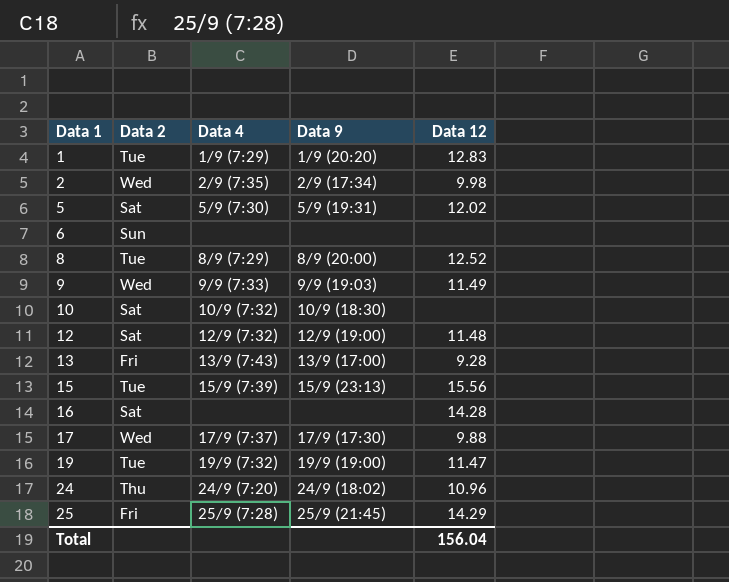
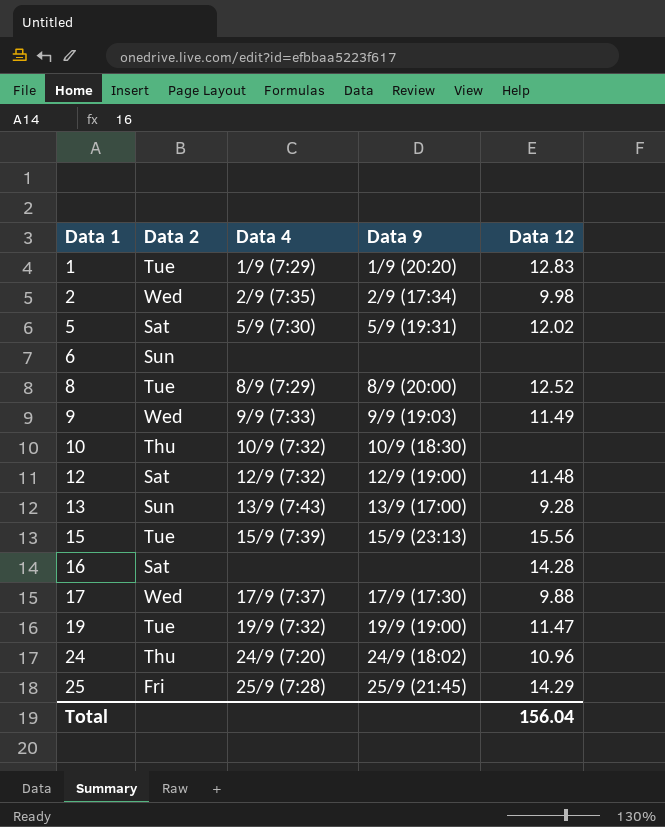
10 | Data 2: Sat -> Thu
13 | Data 2: Fri -> Sun

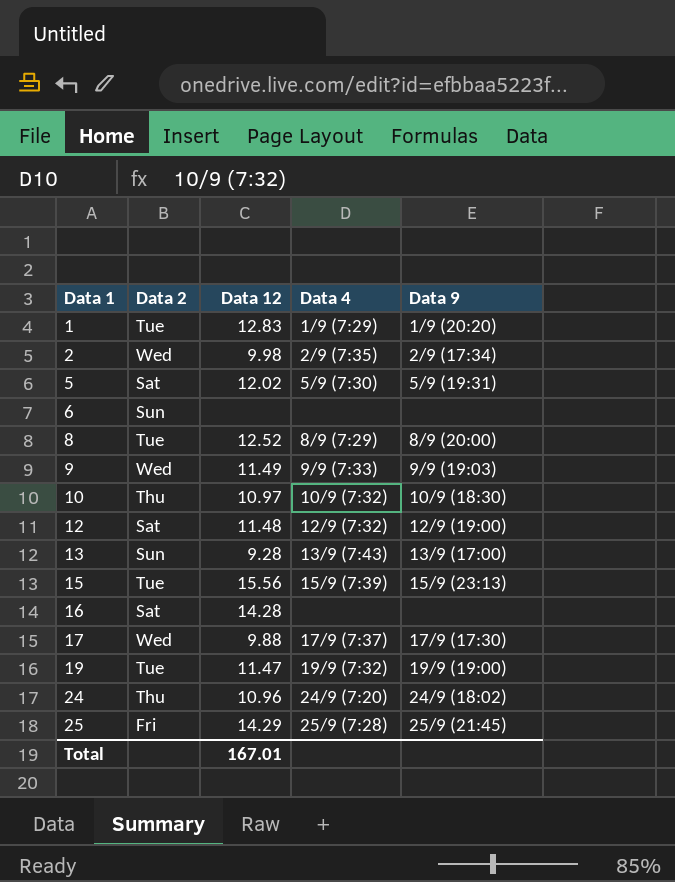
column Data 12 | position: 5 -> 3
10 | Data 12: none -> 10.97
Total | Data 12: 156.04 -> 167.01

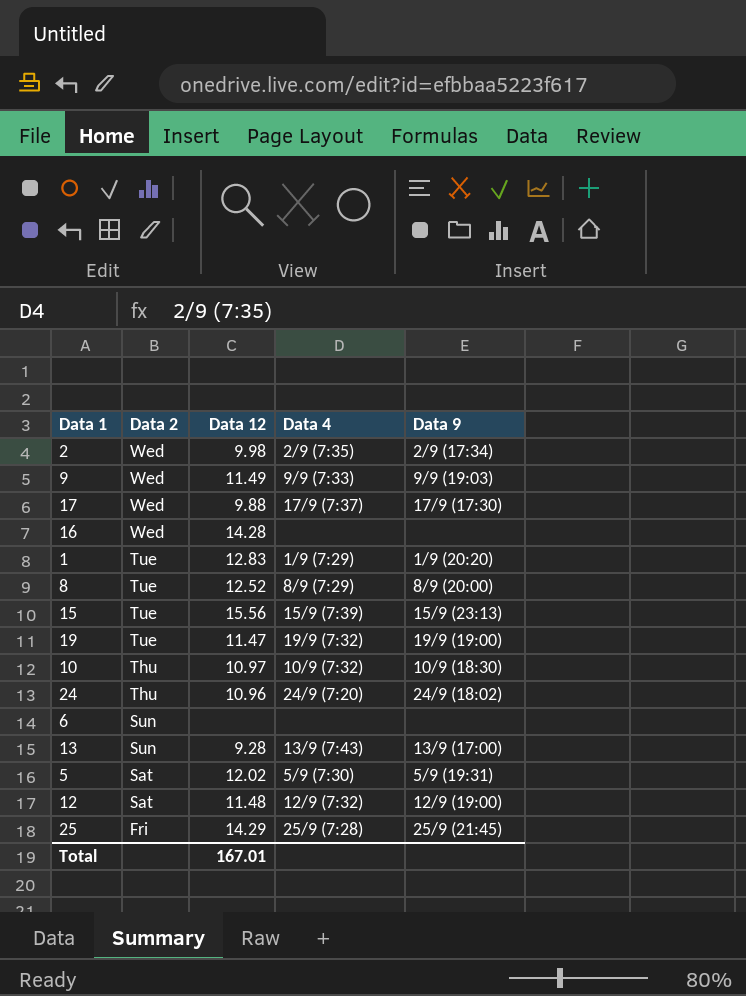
row order: Data 1 ascending -> Data 2 descending
16 | Data 2: Sat -> Wed

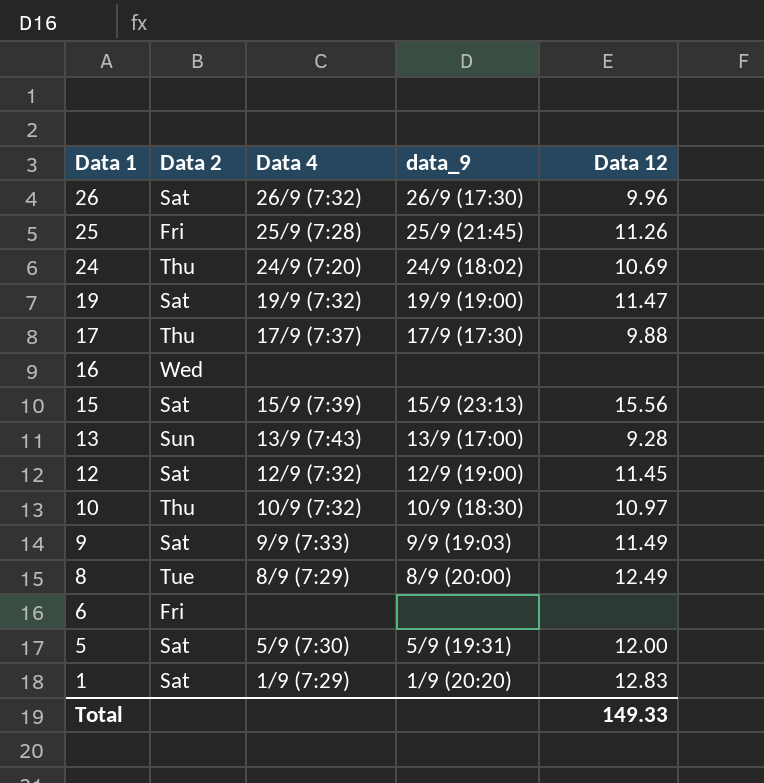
row order: Data 2 descending -> Data 1 descending
column name: Data 9 -> data_9
column Data 12 | position: 3 -> 5
row 2: Wed | 9.98 | 2/9 (7:35) | 2/9 (17:34) -> none
row 26: none -> Sat | 26/9 (7:32) | 26/9 (17:30) | 9.96
25 | Data 12: 14.29 -> 11.26
24 | Data 12: 10.96 -> 10.69
19 | Data 2: Tue -> Sat
17 | Data 2: Wed -> Thu
16 | Data 12: 14.28 -> none
15 | Data 2: Tue -> Sat
12 | Data 12: 11.48 -> 11.45
9 | Data 2: Wed -> Sat
8 | Data 12: 12.52 -> 12.49
6 | Data 2: Sun -> Fri
5 | Data 12: 12.02 -> 12.00
1 | Data 2: Tue -> Sat
Total | Data 12: 167.01 -> 149.33

